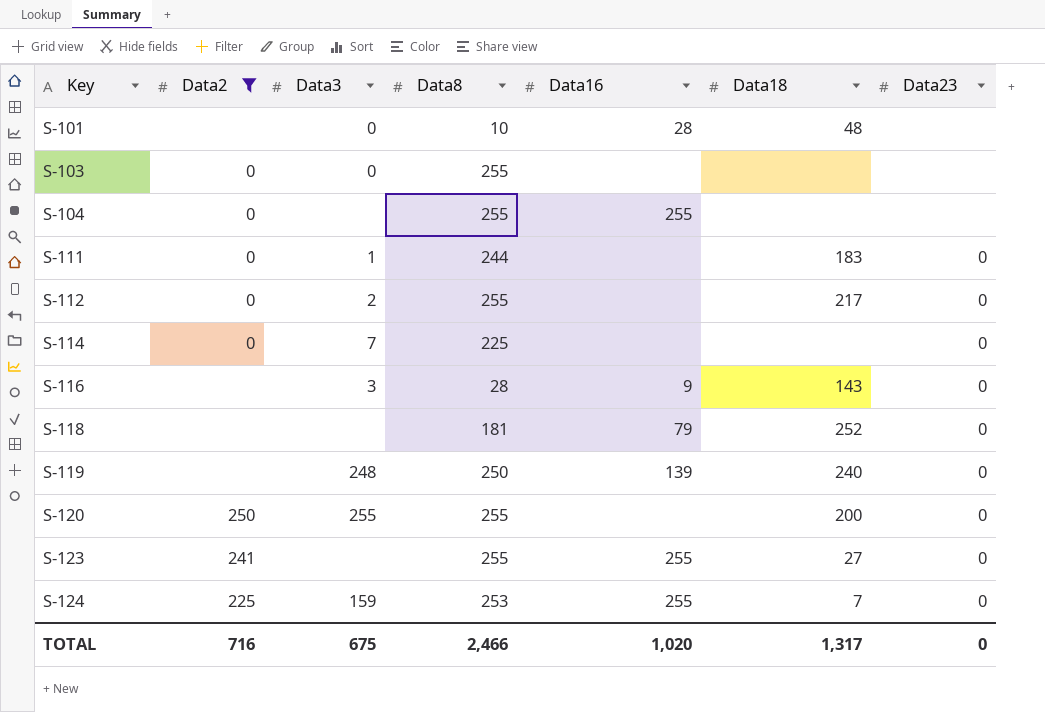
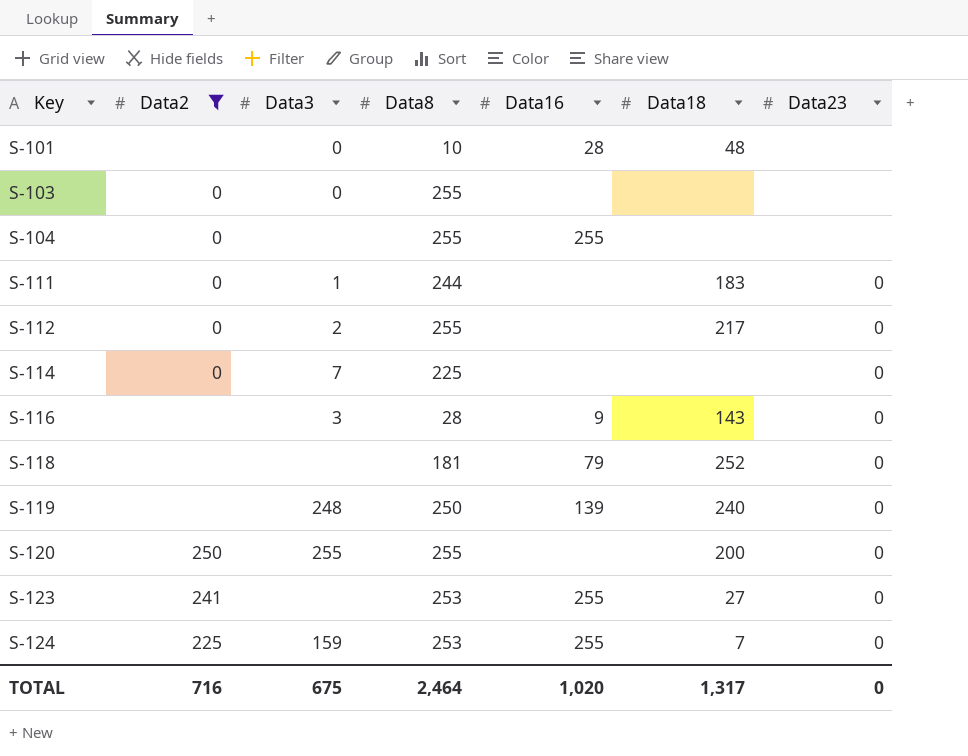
S-123 | Data8: 255 -> 253
TOTAL | Data8: 2,466 -> 2,464

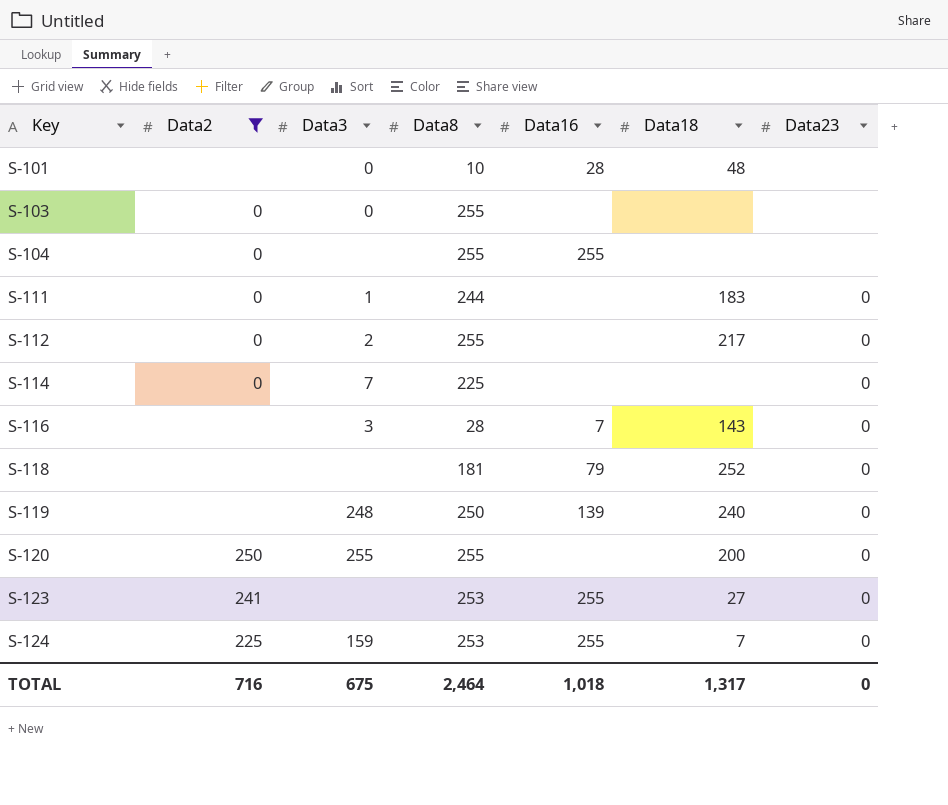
S-116 | Data16: 9 -> 7
TOTAL | Data16: 1,020 -> 1,018

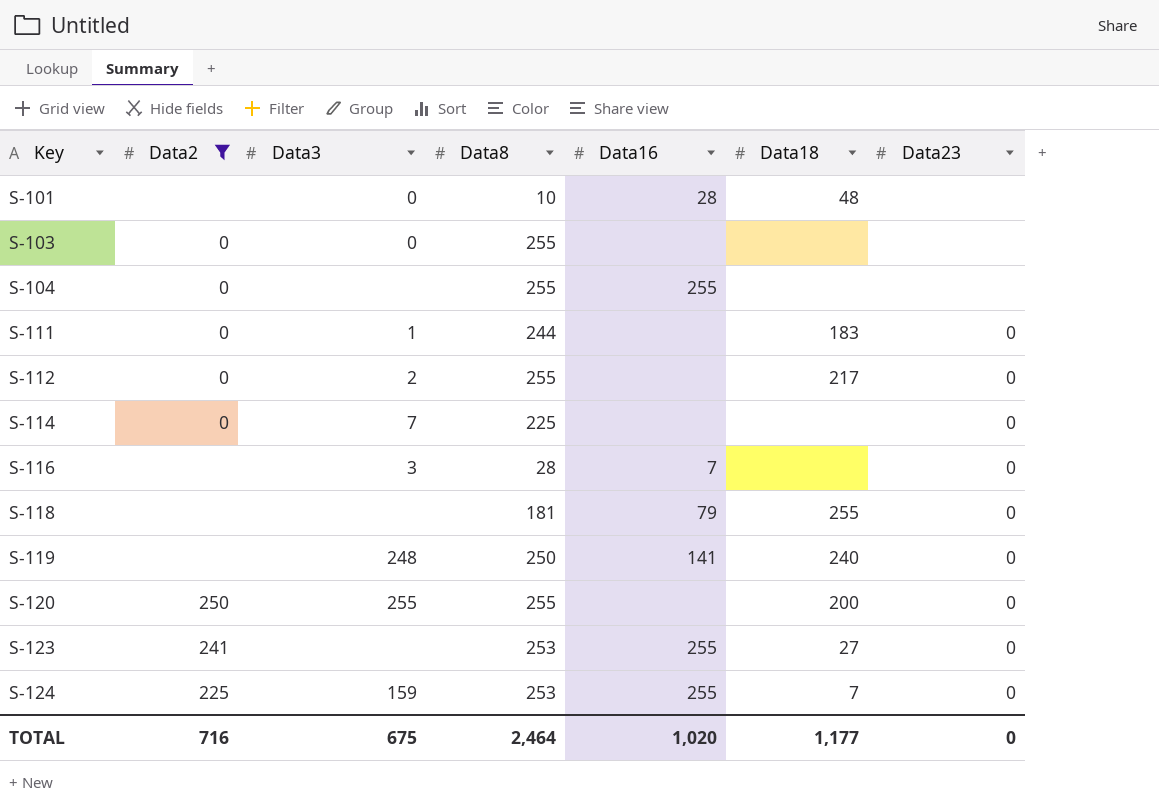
S-116 | Data18: 143 -> none
S-118 | Data18: 252 -> 255
S-119 | Data16: 139 -> 141
TOTAL | Data16: 1,018 -> 1,020
TOTAL | Data18: 1,317 -> 1,177

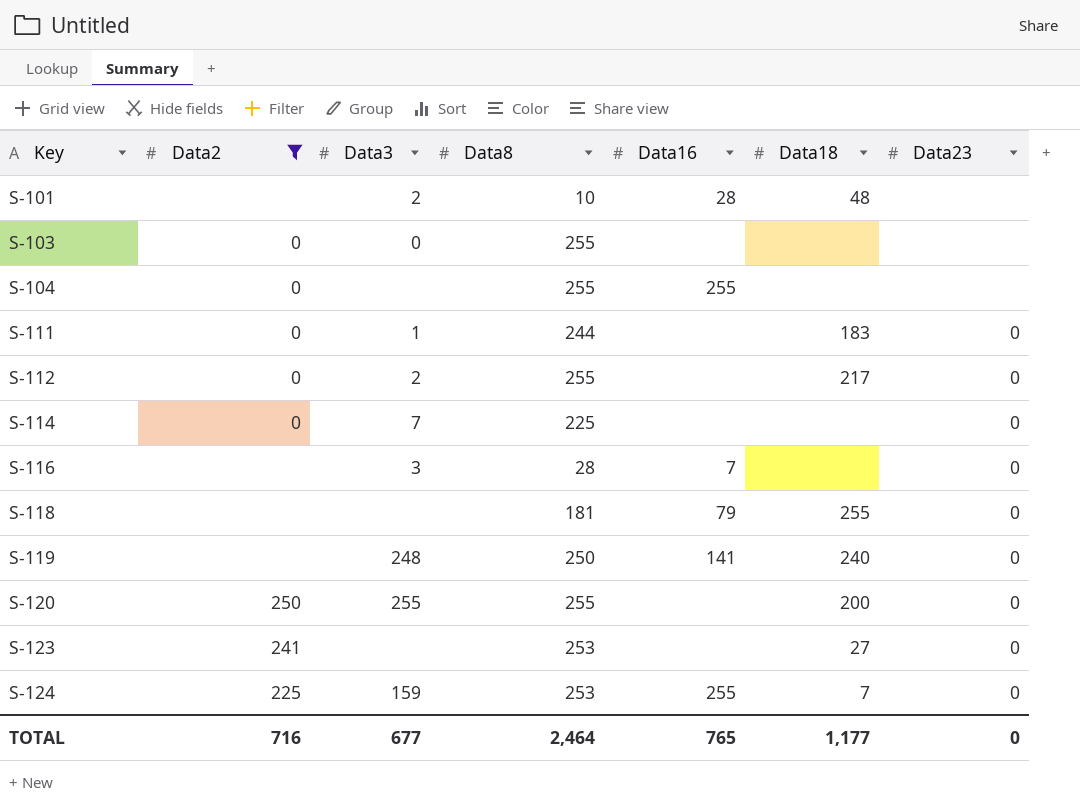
S-101 | Data3: 0 -> 2
S-123 | Data16: 255 -> none
TOTAL | Data3: 675 -> 677
TOTAL | Data16: 1,020 -> 765

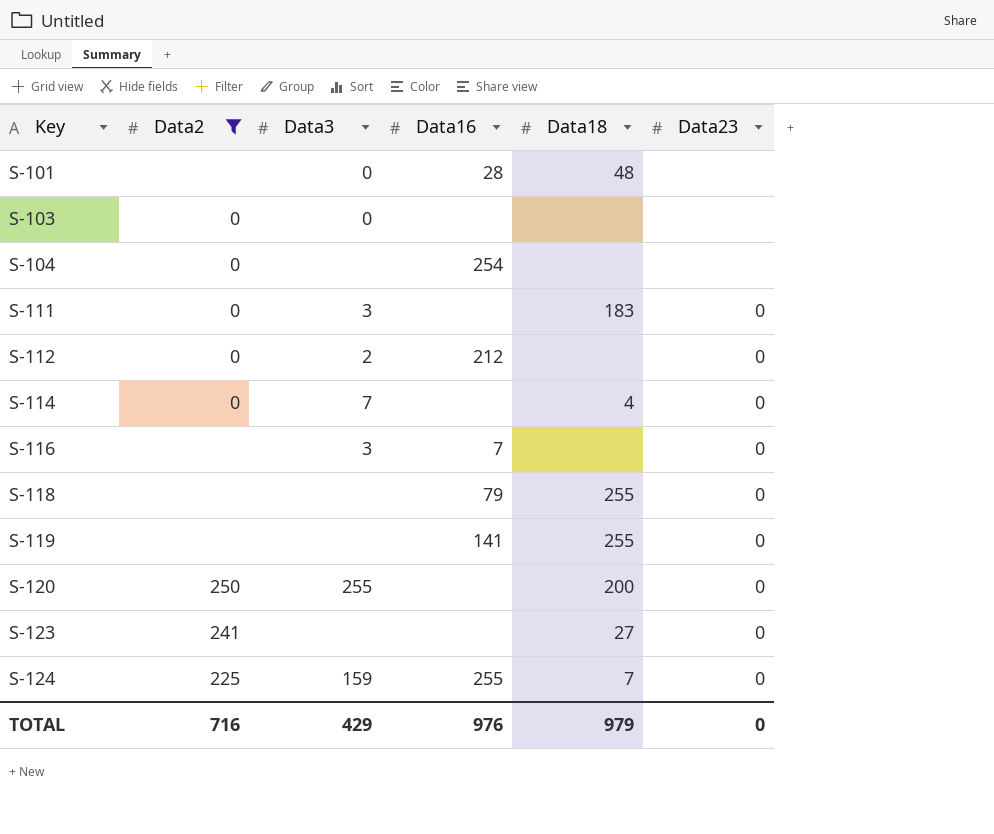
column Data8 | position: 4 -> none
S-101 | Data3: 2 -> 0
S-104 | Data16: 255 -> 254
S-111 | Data3: 1 -> 3
S-112 | Data16: none -> 212
S-112 | Data18: 217 -> none
S-114 | Data18: none -> 4
S-119 | Data3: 248 -> none
S-119 | Data18: 240 -> 255
TOTAL | Data3: 677 -> 429
TOTAL | Data16: 765 -> 976
TOTAL | Data18: 1,177 -> 979

